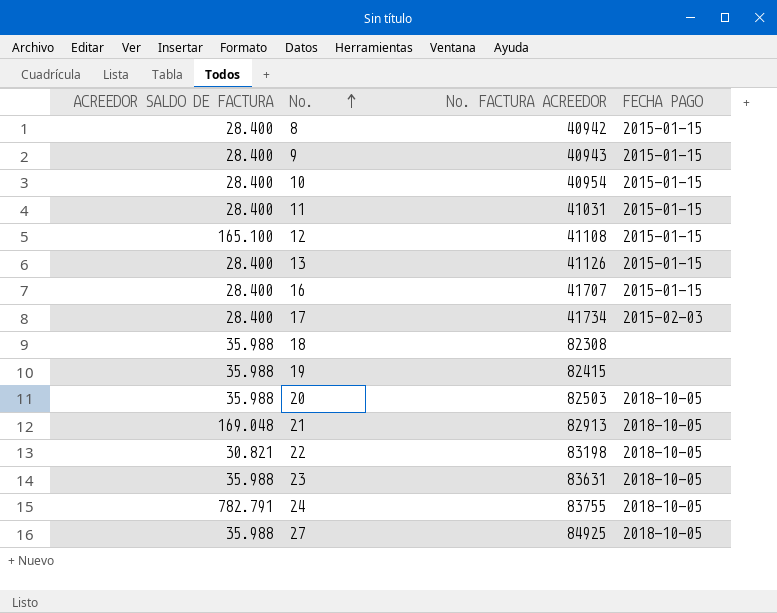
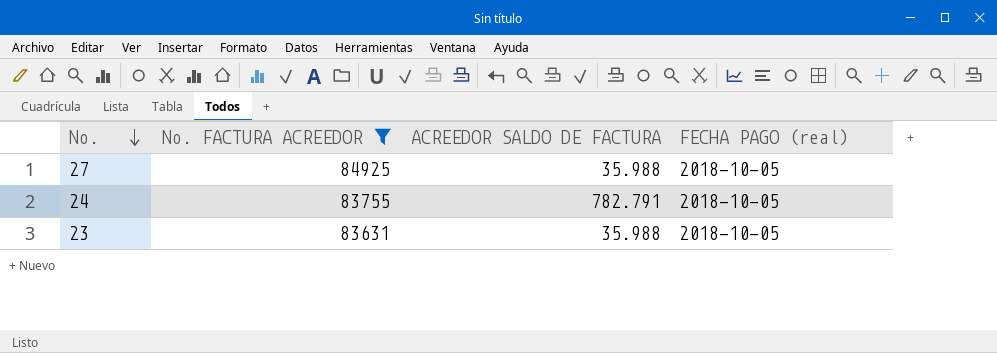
filter: none -> No. FACTURA ACREEDOR >= 83631
row order: No. ascending -> No. descending
column ACREEDOR SALDO DE FACTURA | position: 1 -> 3
column name: FECHA PAGO -> FECHA PAGO (real)

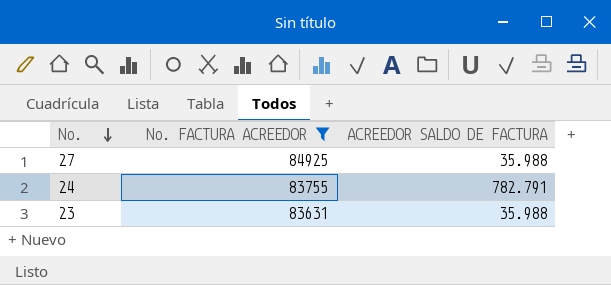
column FECHA PAGO (real) | position: 4 -> none

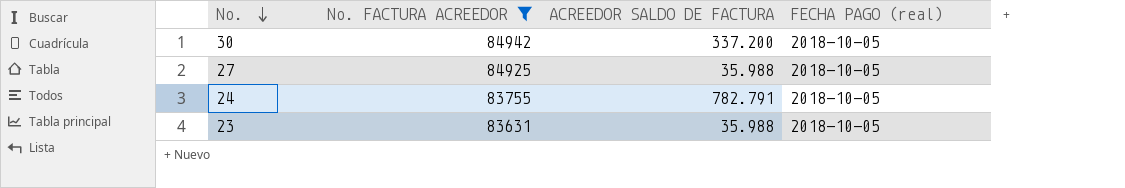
column FECHA PAGO (real) | position: none -> 4
row 30: none -> 84942 | 337.200 | 2018-10-05

